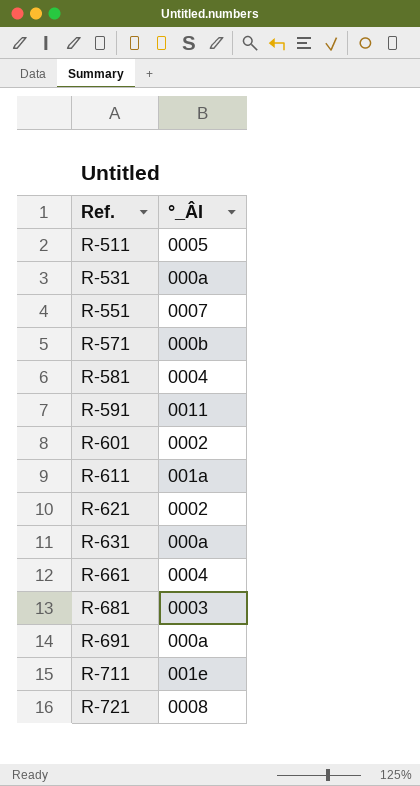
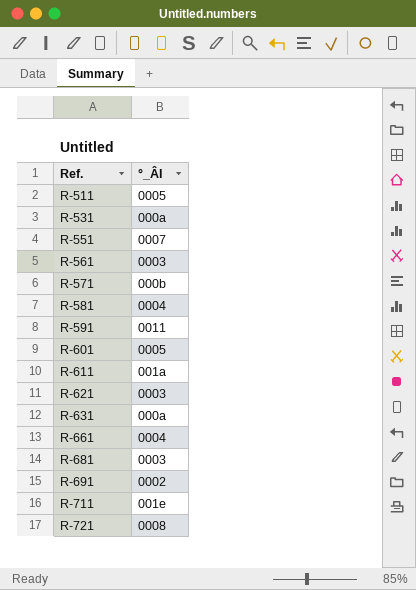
row R-561: none -> 0003
R-601 | °_ÂI: 0002 -> 0005
R-621 | °_ÂI: 0002 -> 0003
R-691 | °_ÂI: 000a -> 0002

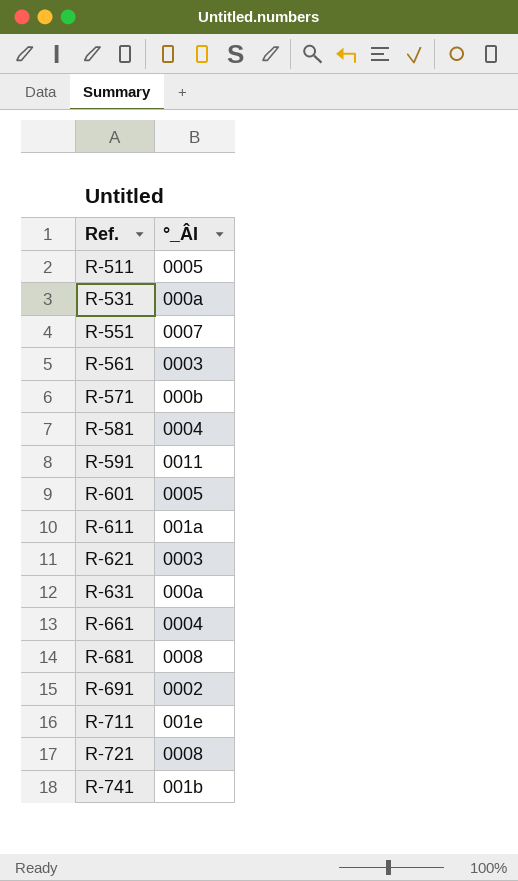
R-681 | °_ÂI: 0003 -> 0008
row R-741: none -> 001b

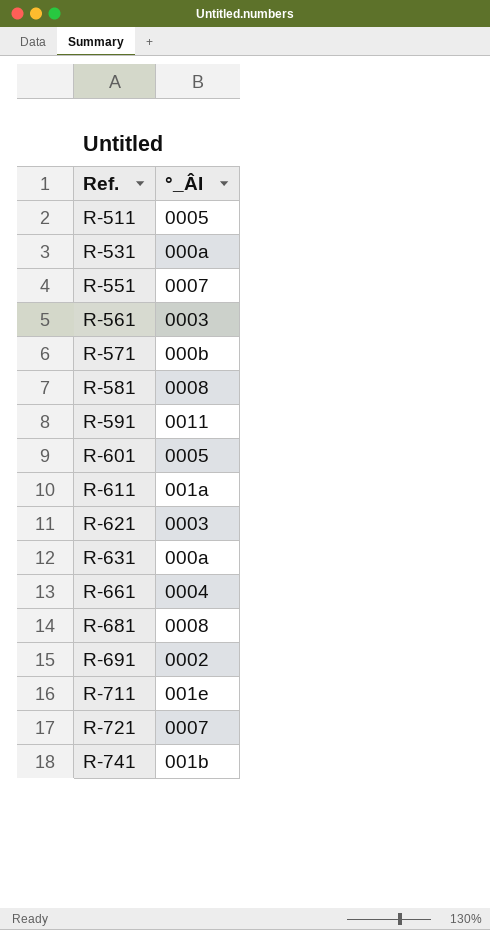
R-581 | °_ÂI: 0004 -> 0008
R-721 | °_ÂI: 0008 -> 0007

